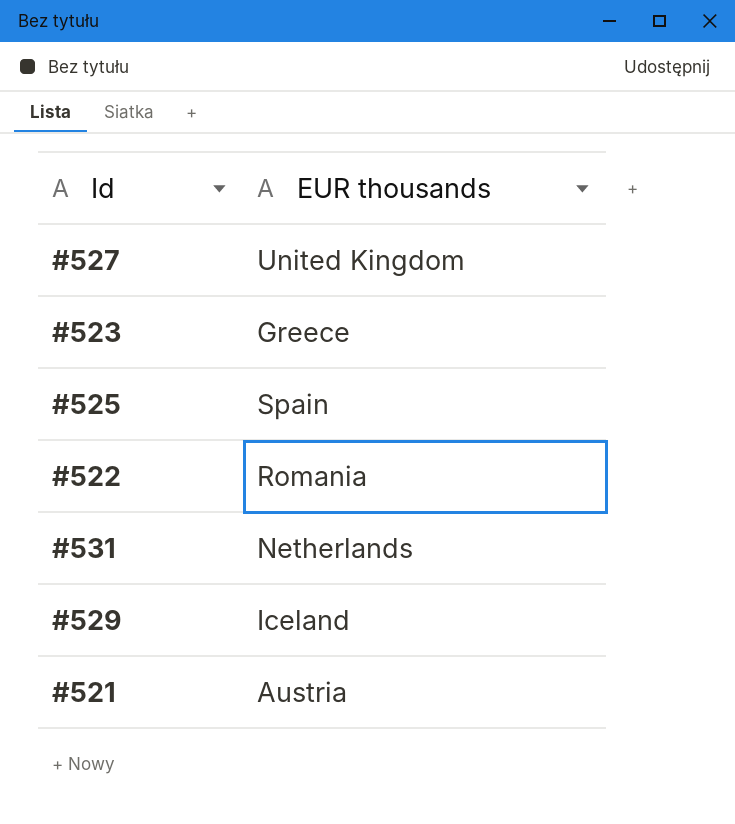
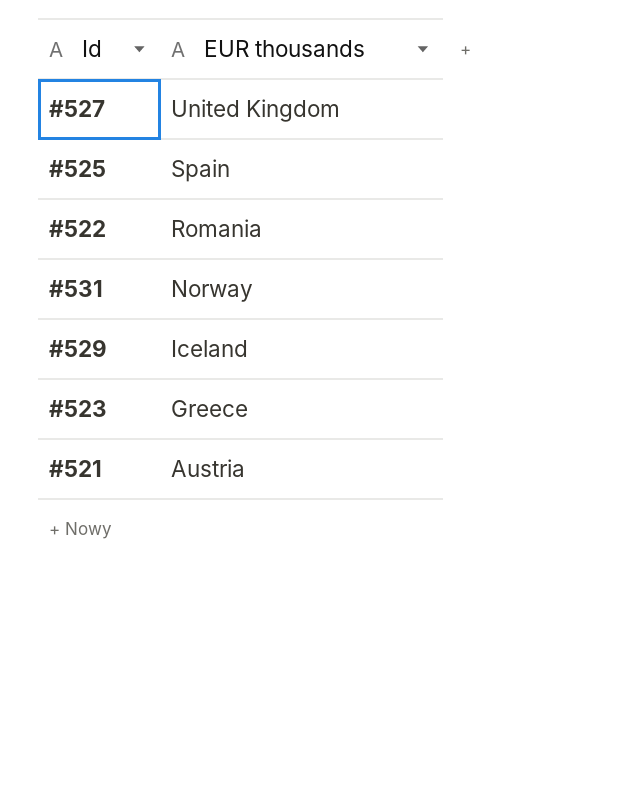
row order: none -> EUR thousands descending
#531 | EUR thousands: Netherlands -> Norway

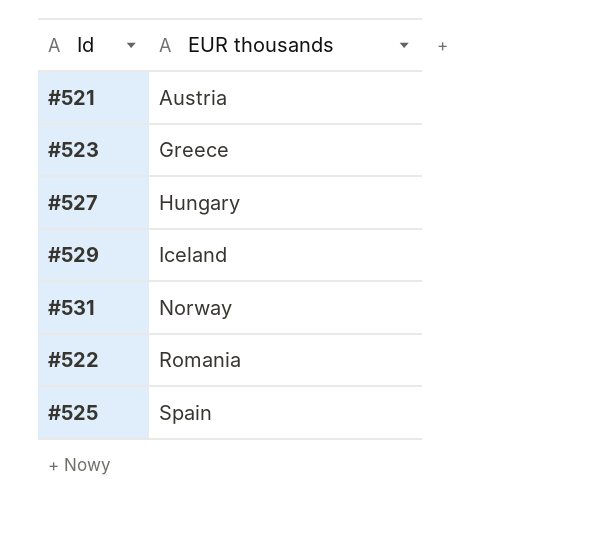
row order: EUR thousands descending -> EUR thousands ascending
#527 | EUR thousands: United Kingdom -> Hungary

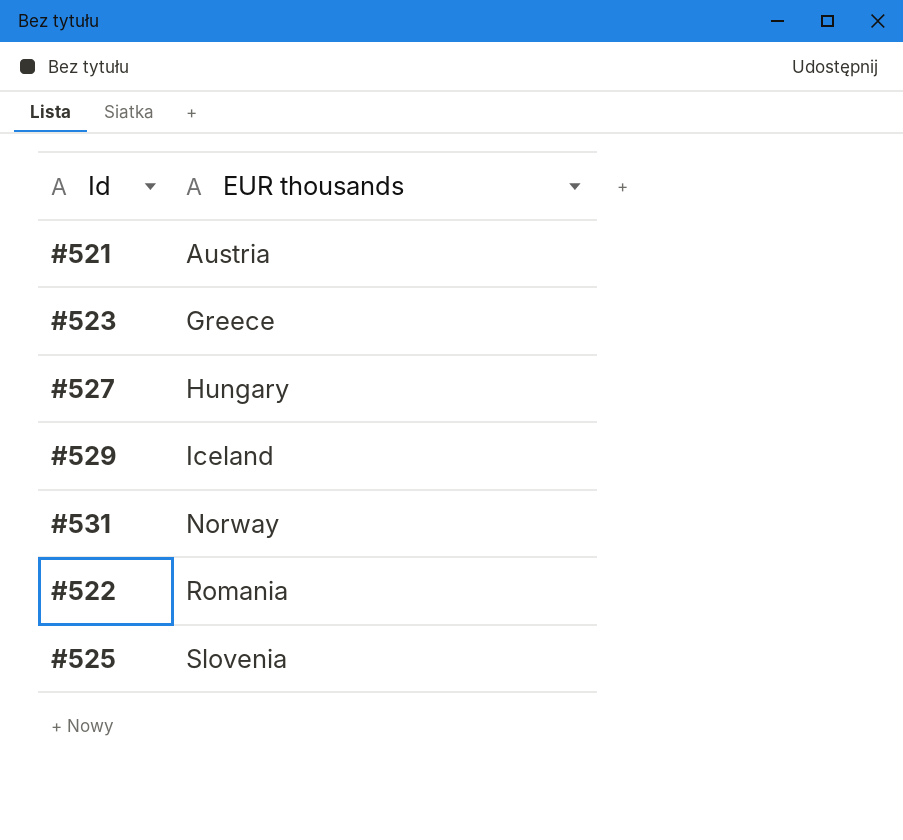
#525 | EUR thousands: Spain -> Slovenia

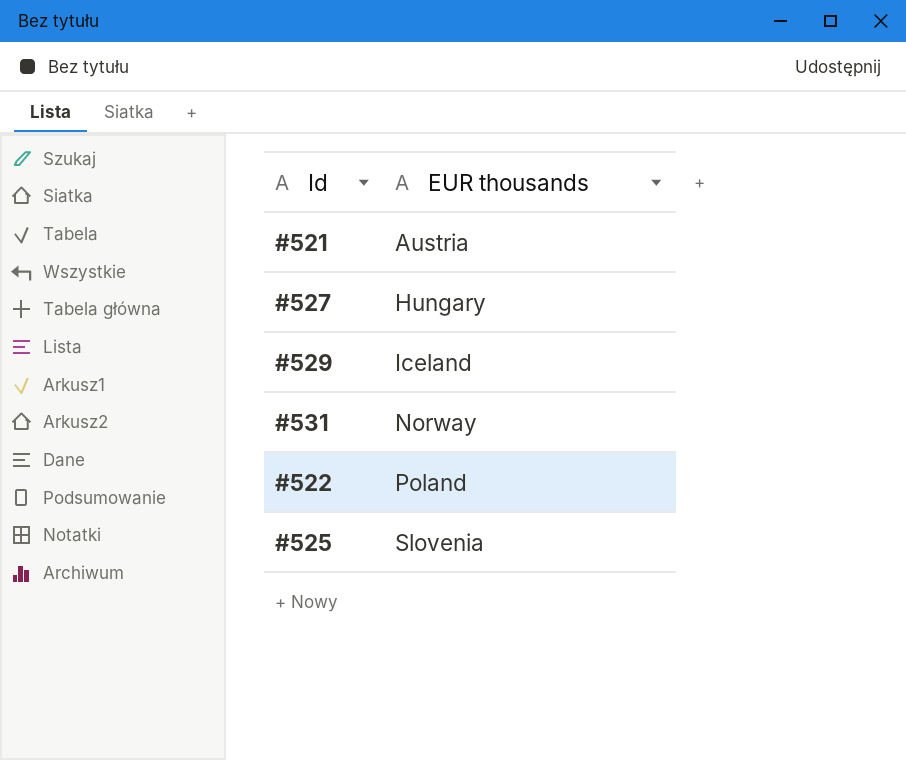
row #523: Greece -> none
#522 | EUR thousands: Romania -> Poland

